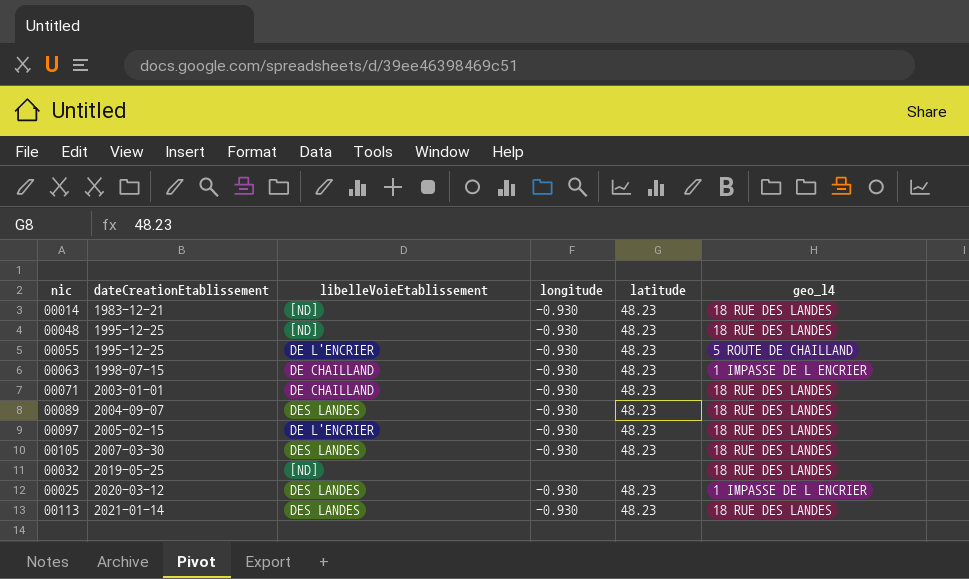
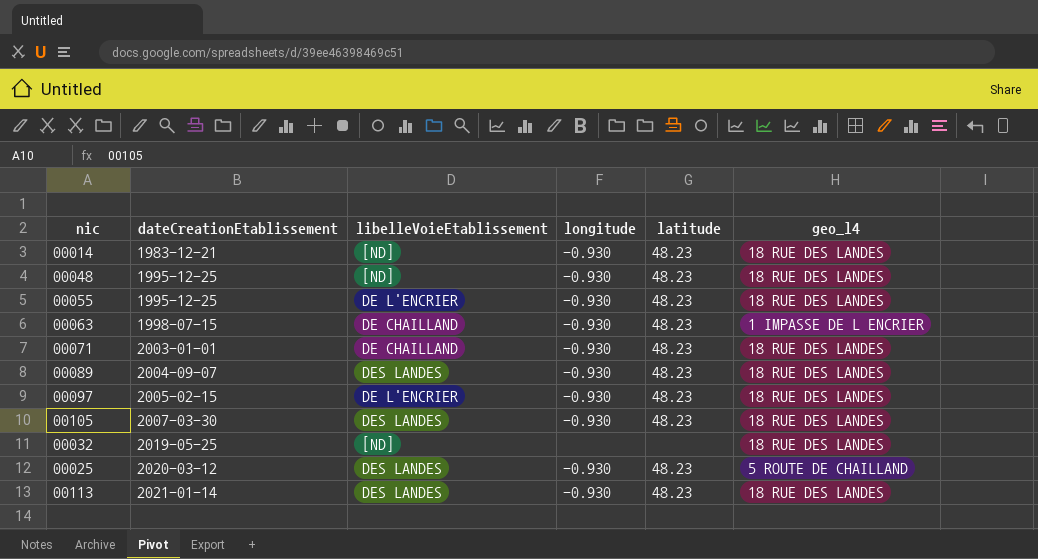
00055 | geo_l4: 5 ROUTE DE CHAILLAND -> 18 RUE DES LANDES
00025 | geo_l4: 1 IMPASSE DE L ENCRIER -> 5 ROUTE DE CHAILLAND

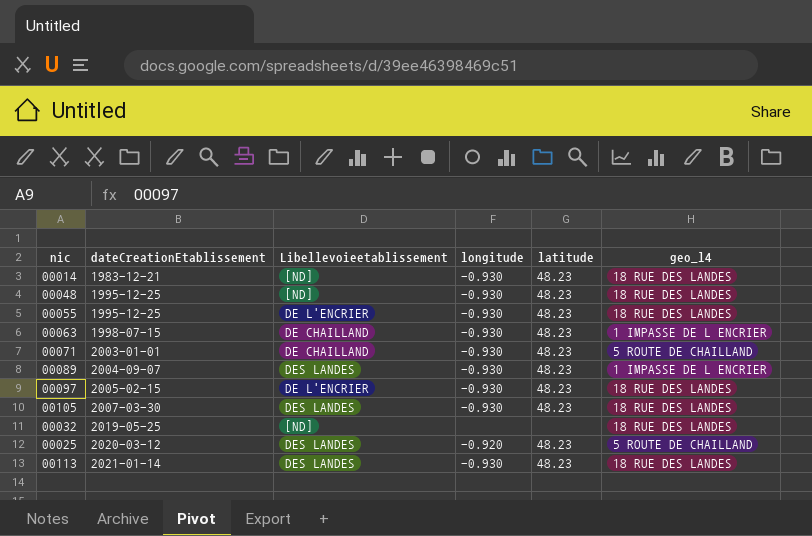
column name: libelleVoieEtablissement -> Libellevoieetablissement
00071 | geo_l4: 18 RUE DES LANDES -> 5 ROUTE DE CHAILLAND
00089 | geo_l4: 18 RUE DES LANDES -> 1 IMPASSE DE L ENCRIER
00025 | longitude: -0.930 -> -0.920

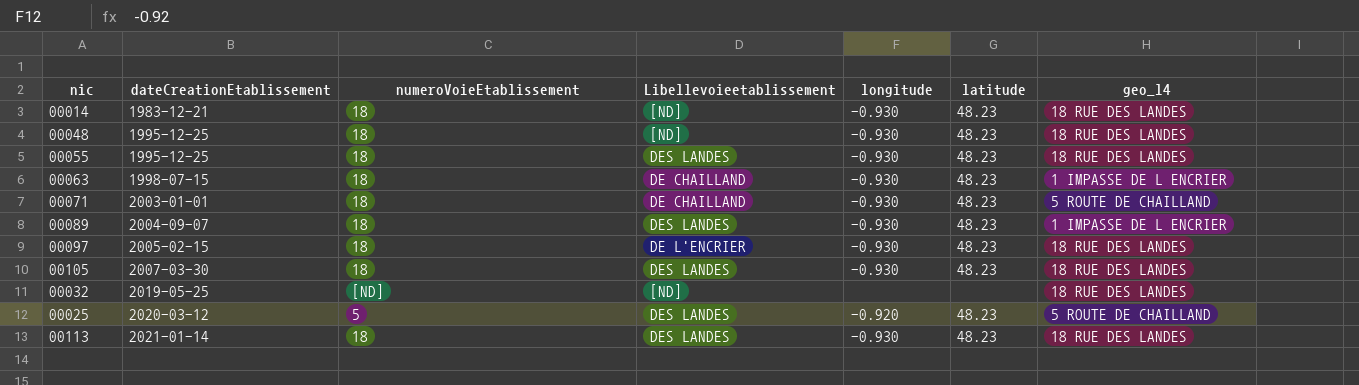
column numeroVoieEtablissement | position: none -> 3
00055 | Libellevoieetablissement: DE L'ENCRIER -> DES LANDES

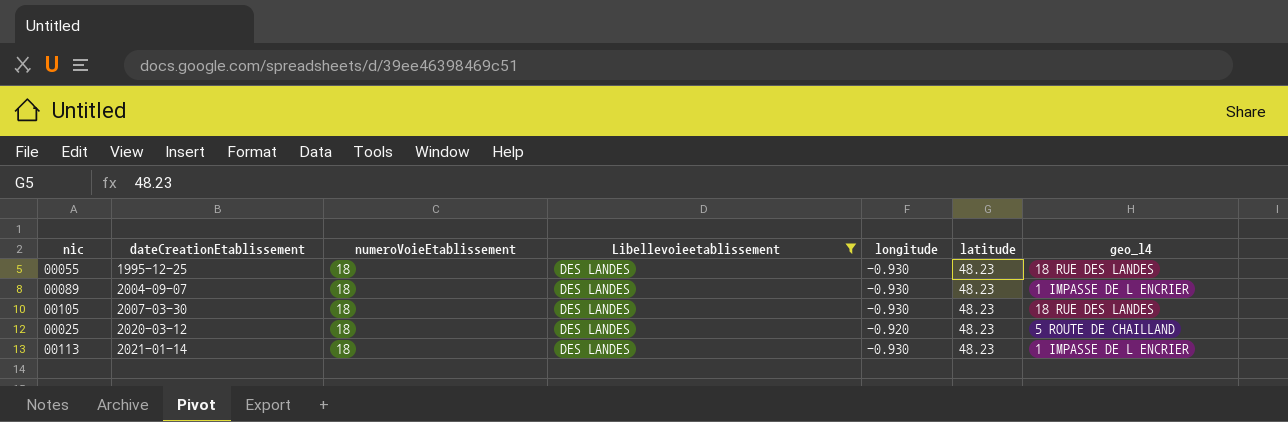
filter: none -> Libellevoieetablissement = DES LANDES
00025 | numeroVoieEtablissement: 5 -> 18
00113 | geo_l4: 18 RUE DES LANDES -> 1 IMPASSE DE L ENCRIER

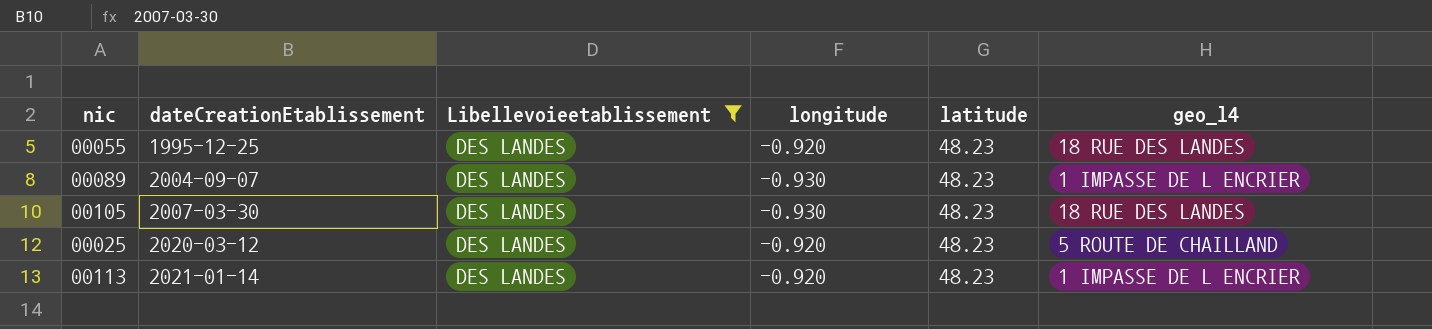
column numeroVoieEtablissement | position: 3 -> none
00055 | longitude: -0.930 -> -0.920
00113 | longitude: -0.930 -> -0.920

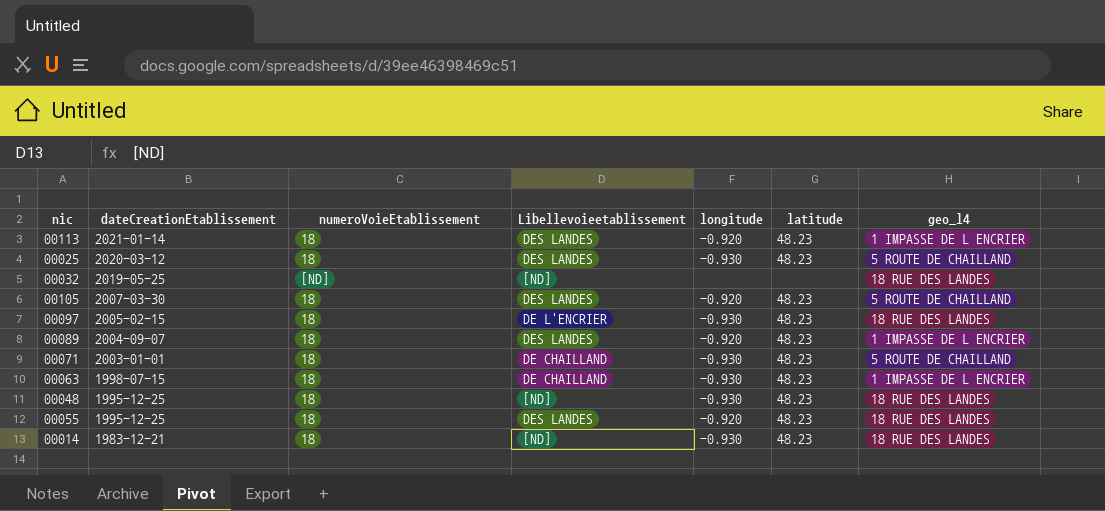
filter: Libellevoieetablissement = DES LANDES -> none
row order: dateCreationEtablissement ascending -> dateCreationEtablissement descending
column numeroVoieEtablissement | position: none -> 3
00025 | longitude: -0.920 -> -0.930
00105 | longitude: -0.930 -> -0.920
00105 | geo_l4: 18 RUE DES LANDES -> 5 ROUTE DE CHAILLAND
00089 | longitude: -0.930 -> -0.920

